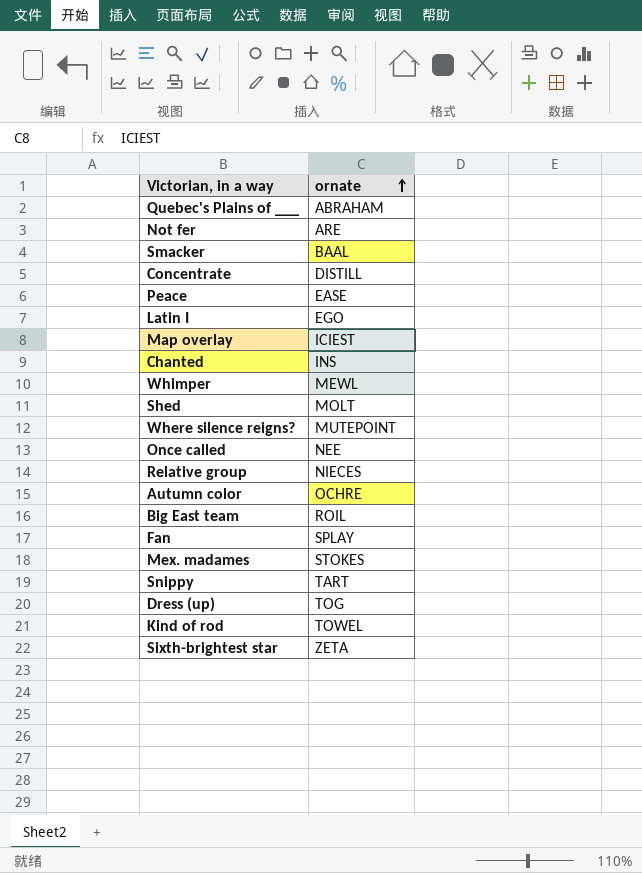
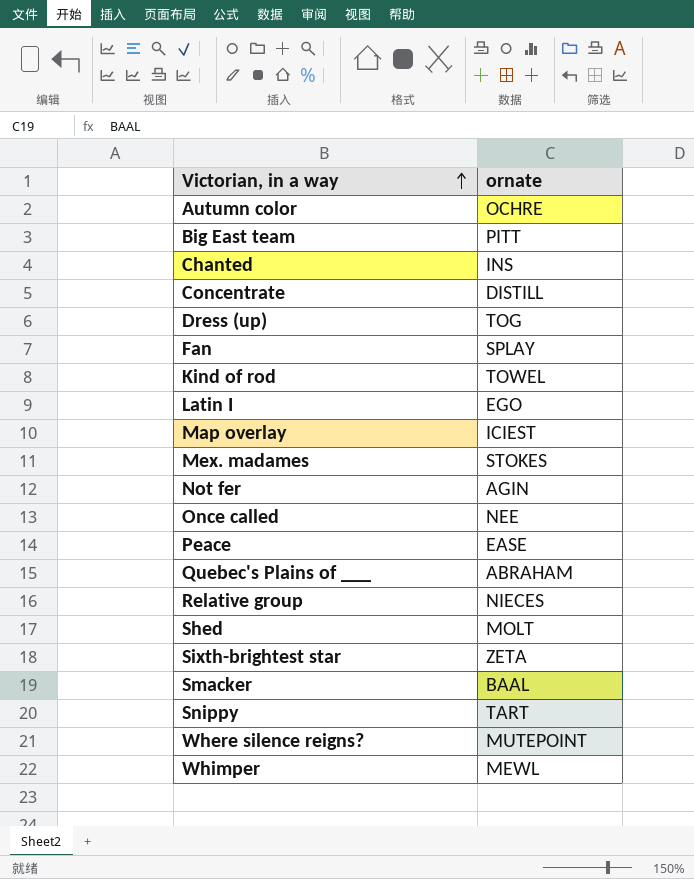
row order: ornate ascending -> Victorian, in a way ascending
Big East team | ornate: ROIL -> PITT
Not fer | ornate: ARE -> AGIN

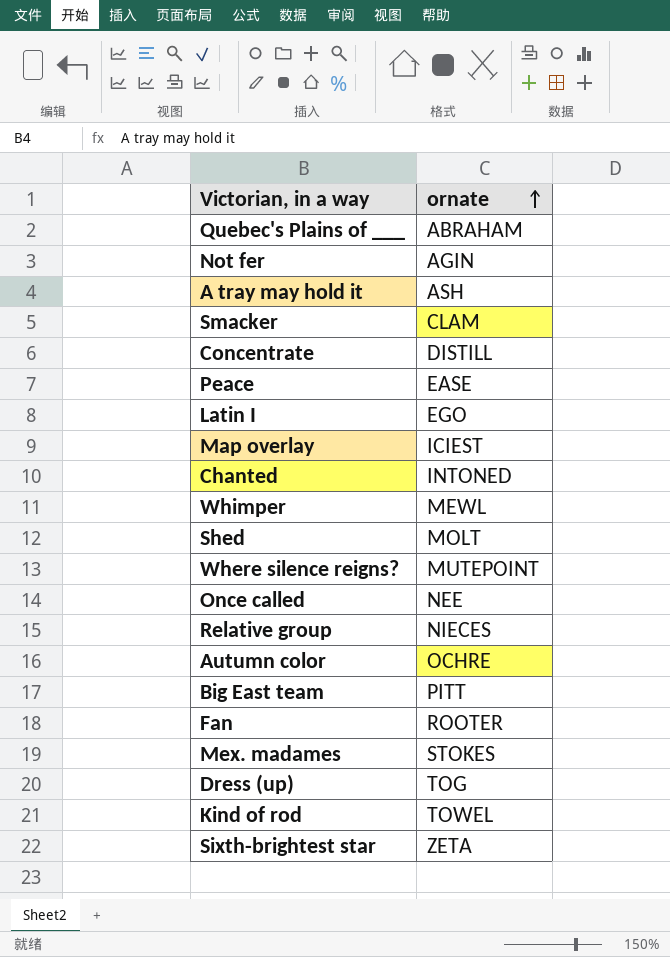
row order: Victorian, in a way ascending -> ornate ascending
row Snippy: TART -> none
row A tray may hold it: none -> ASH
Smacker | ornate: BAAL -> CLAM
Chanted | ornate: INS -> INTONED
Fan | ornate: SPLAY -> ROOTER

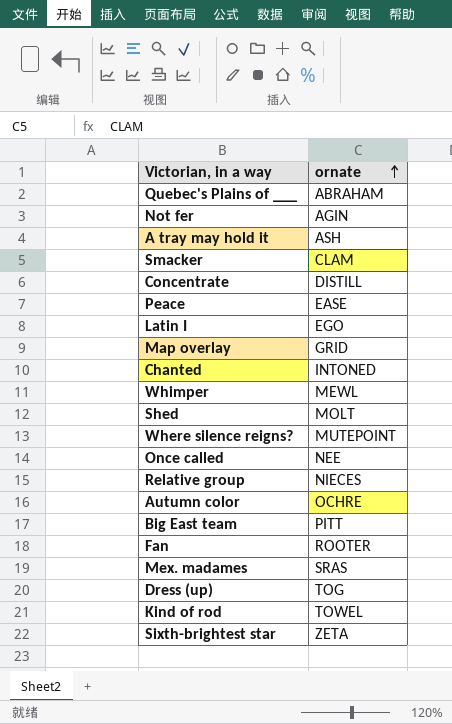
Map overlay | ornate: ICIEST -> GRID
Mex. madames | ornate: STOKES -> SRAS

